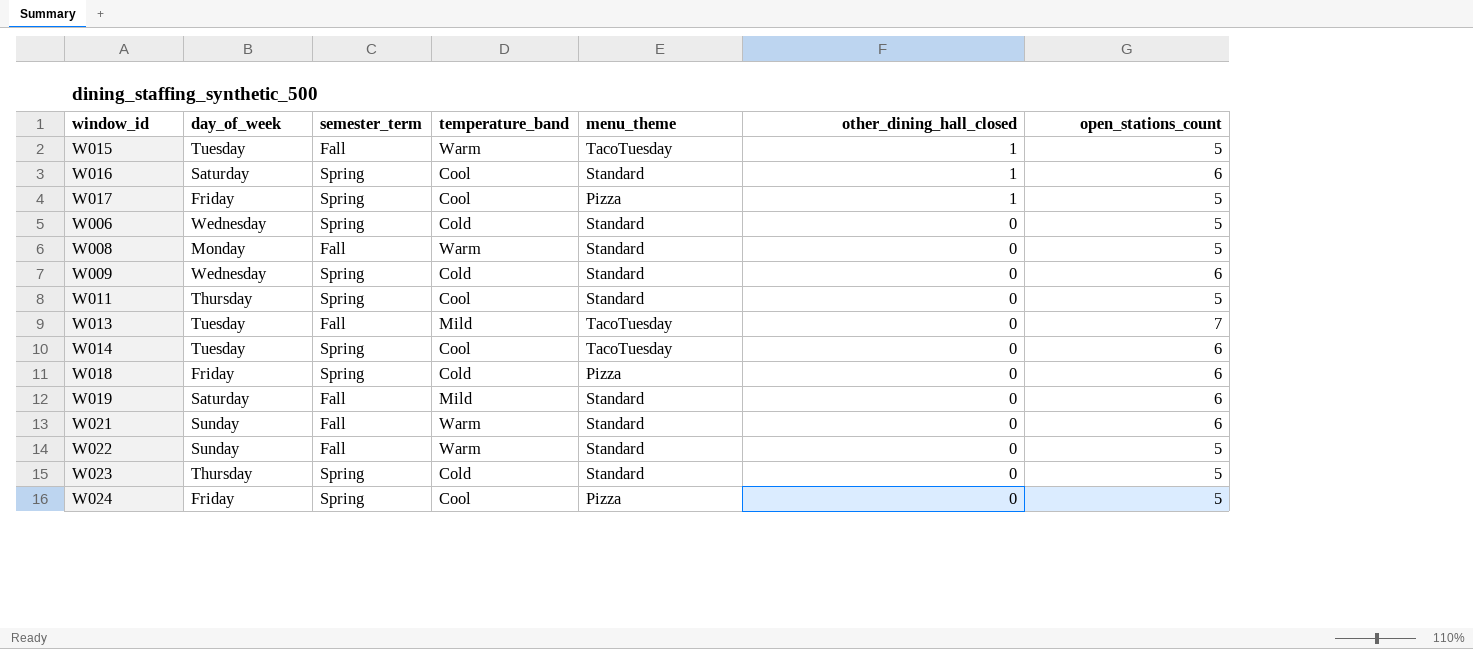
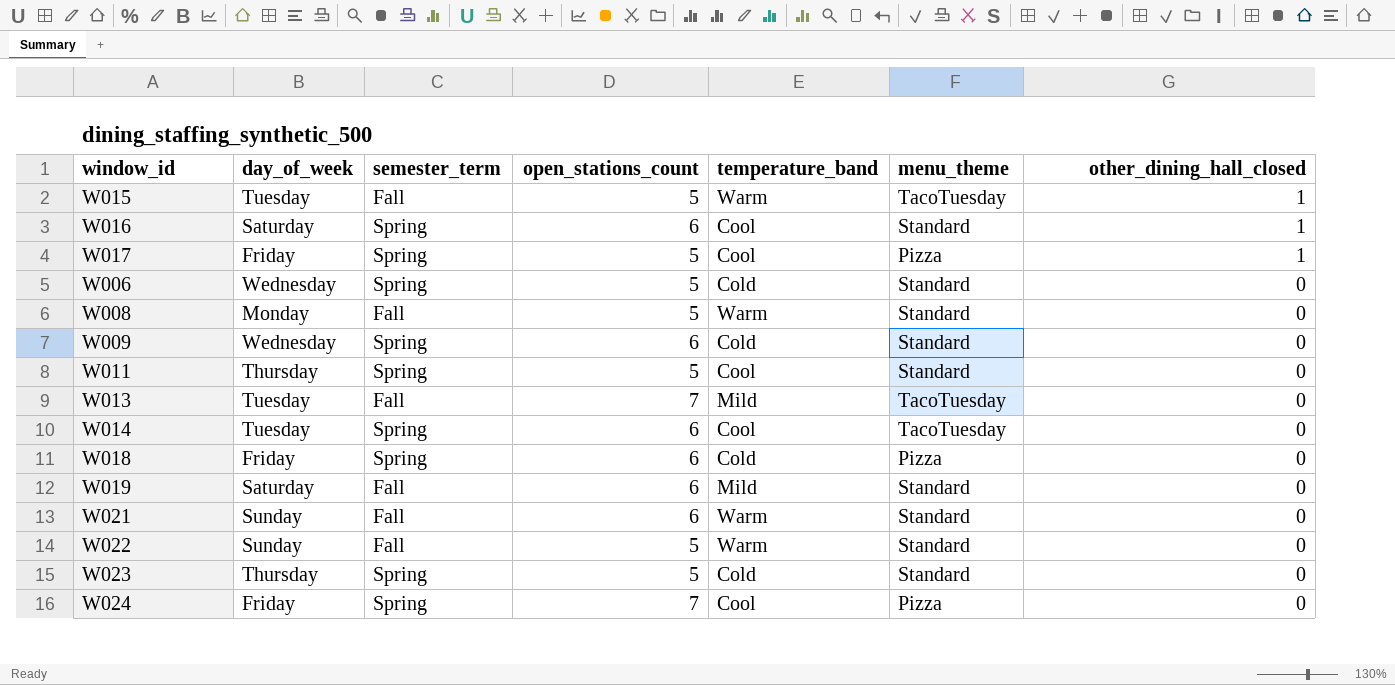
column open_stations_count | position: 7 -> 4
W024 | open_stations_count: 5 -> 7

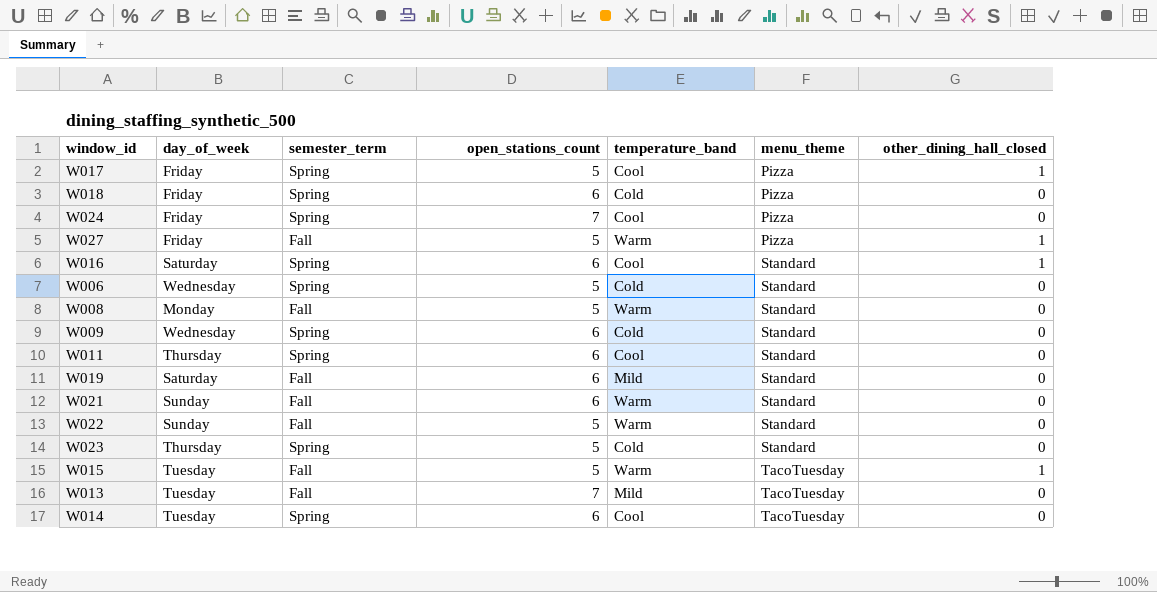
row order: other_dining_hall_closed descending -> menu_theme ascending
row W027: none -> Friday | Fall | 5 | Warm | Pizza | 1
W011 | open_stations_count: 5 -> 6

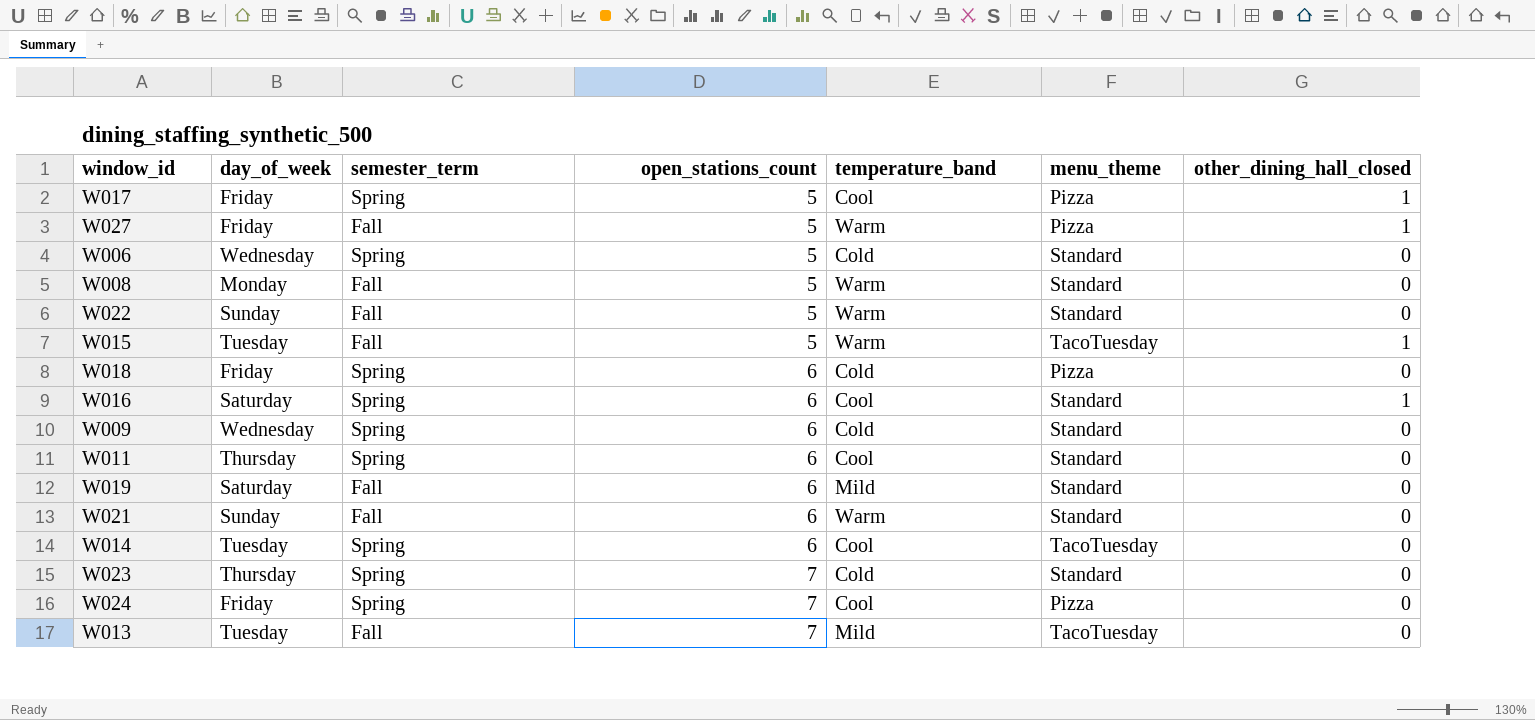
row order: menu_theme ascending -> open_stations_count ascending
W023 | open_stations_count: 5 -> 7

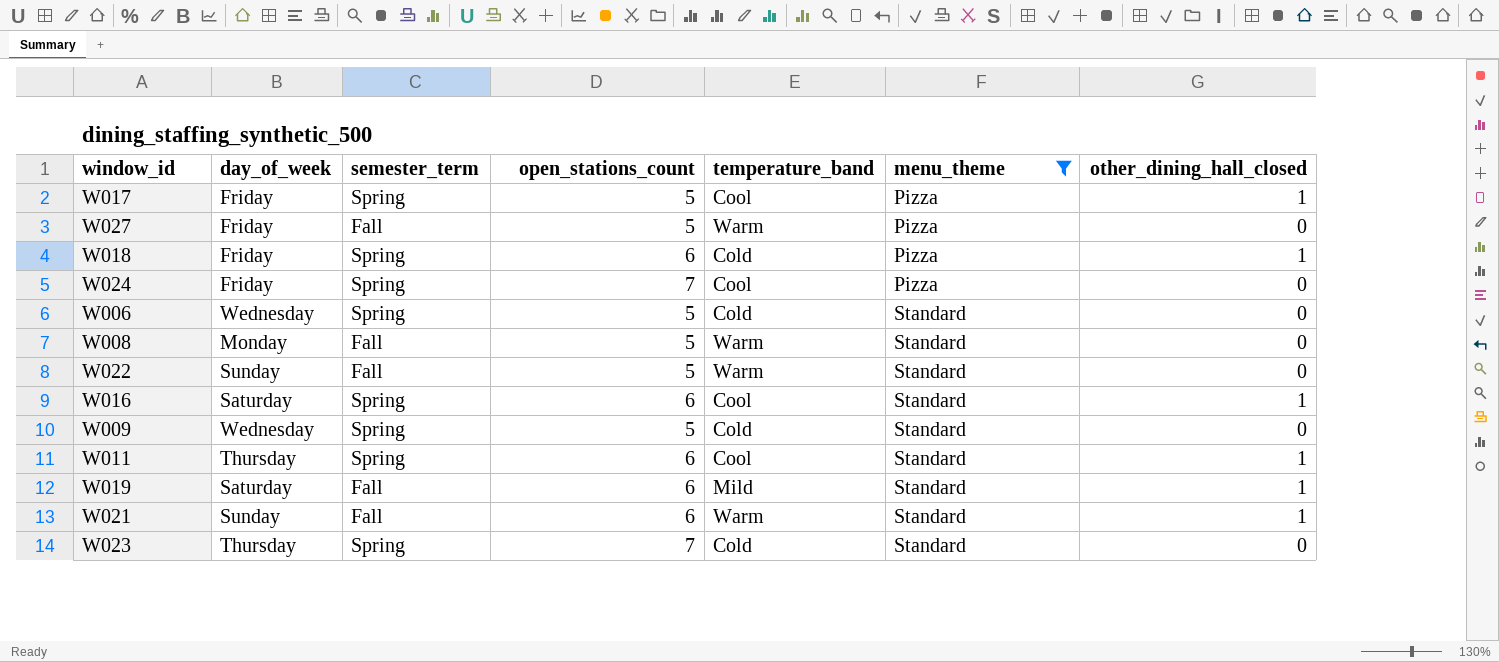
filter: none -> menu_theme != TacoTuesday
row order: open_stations_count ascending -> menu_theme ascending
W027 | other_dining_hall_closed: 1 -> 0
W018 | other_dining_hall_closed: 0 -> 1
W009 | open_stations_count: 6 -> 5
W011 | other_dining_hall_closed: 0 -> 1
W019 | other_dining_hall_closed: 0 -> 1
W021 | other_dining_hall_closed: 0 -> 1

